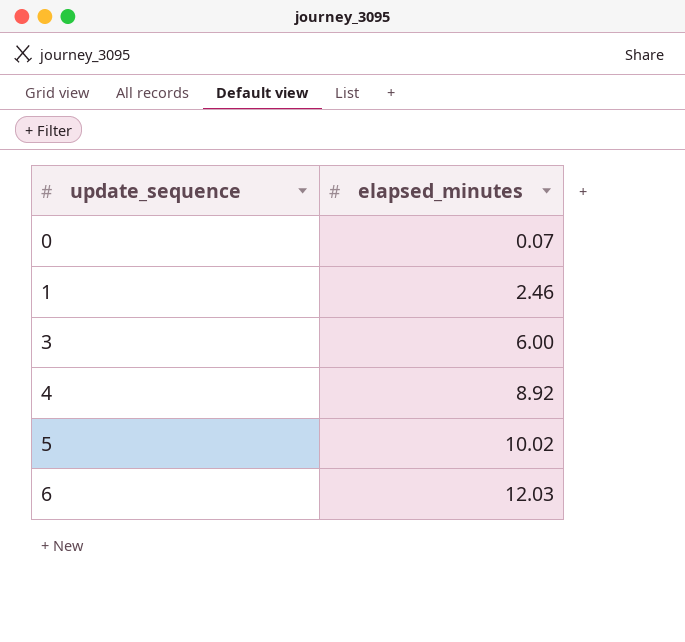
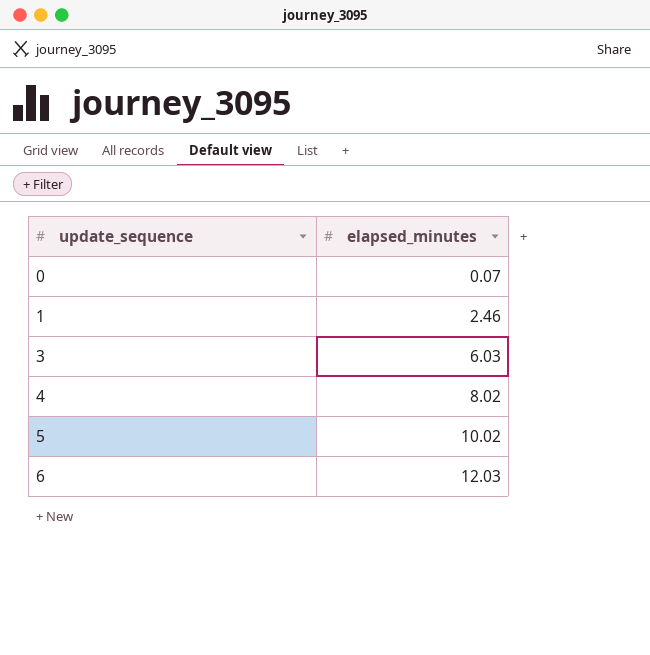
3 | elapsed_minutes: 6.00 -> 6.03
4 | elapsed_minutes: 8.92 -> 8.02

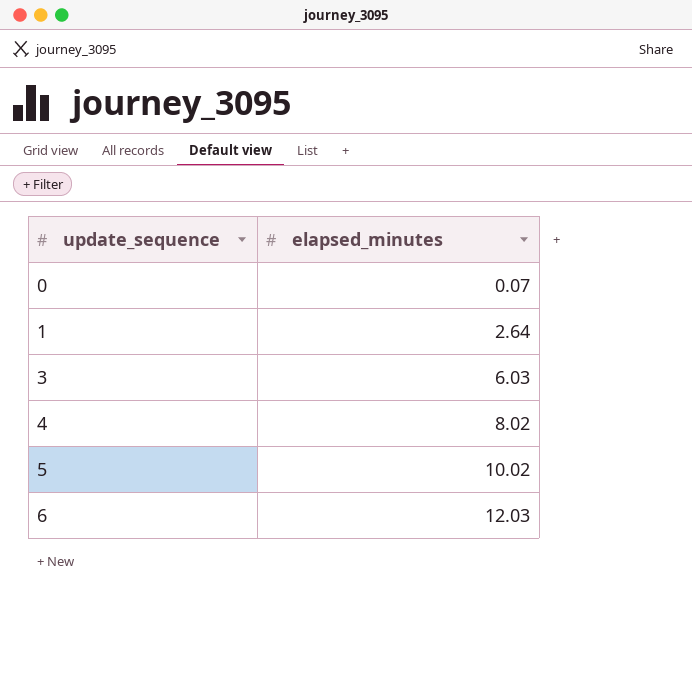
1 | elapsed_minutes: 2.46 -> 2.64

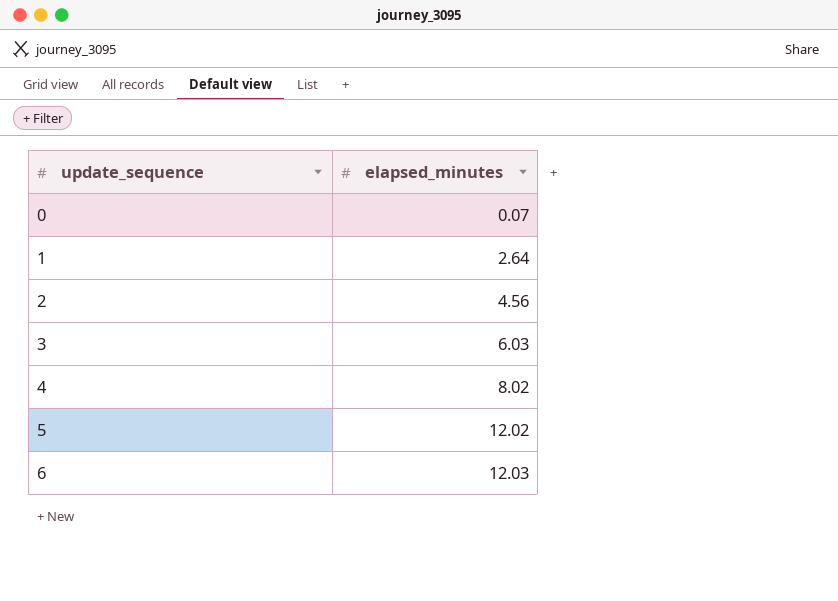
row 2: none -> 4.56
5 | elapsed_minutes: 10.02 -> 12.02

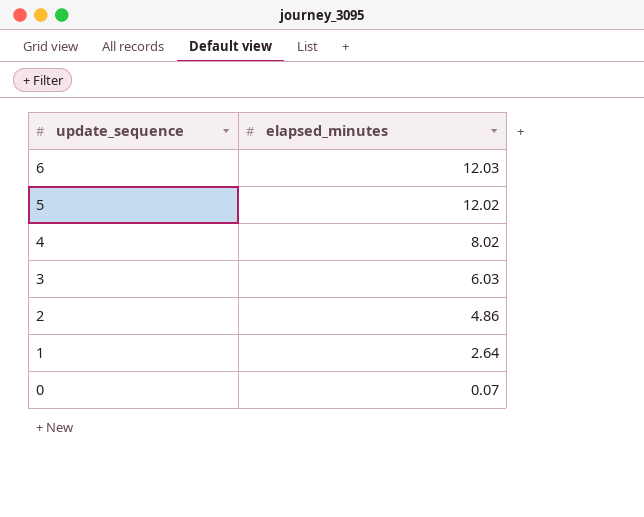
row order: update_sequence ascending -> update_sequence descending
2 | elapsed_minutes: 4.56 -> 4.86

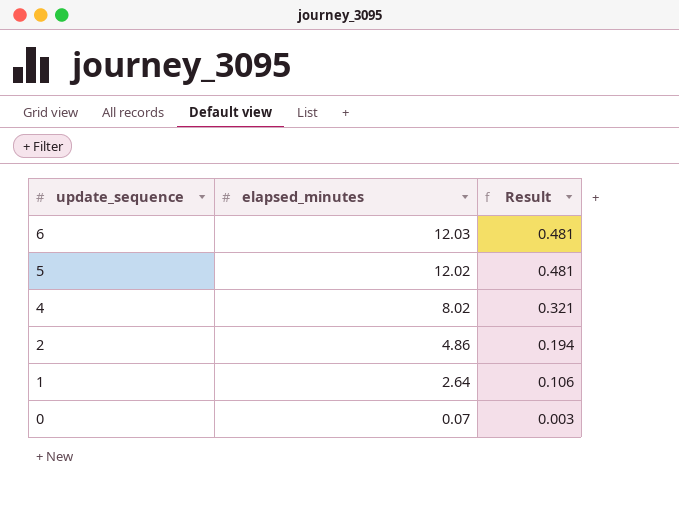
column Result | formula: none -> [elapsed_minutes] * 0.04
row 3: 6.03 -> none

